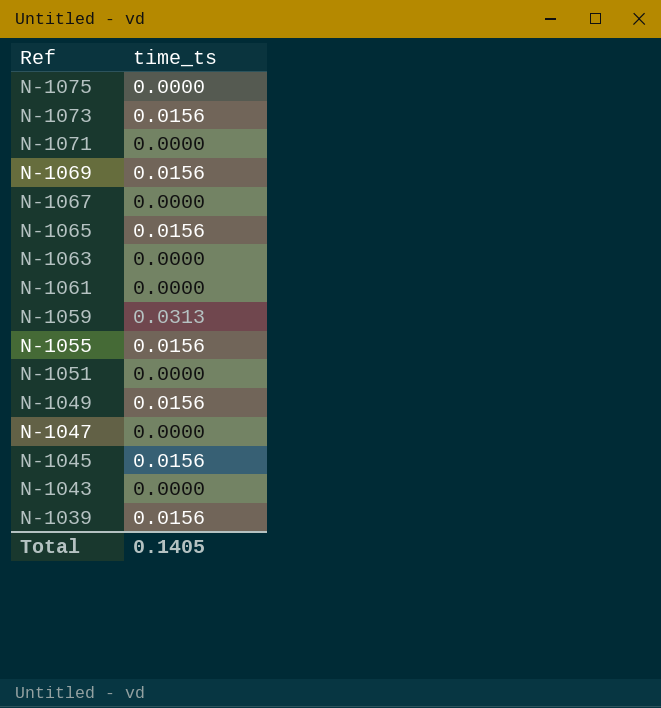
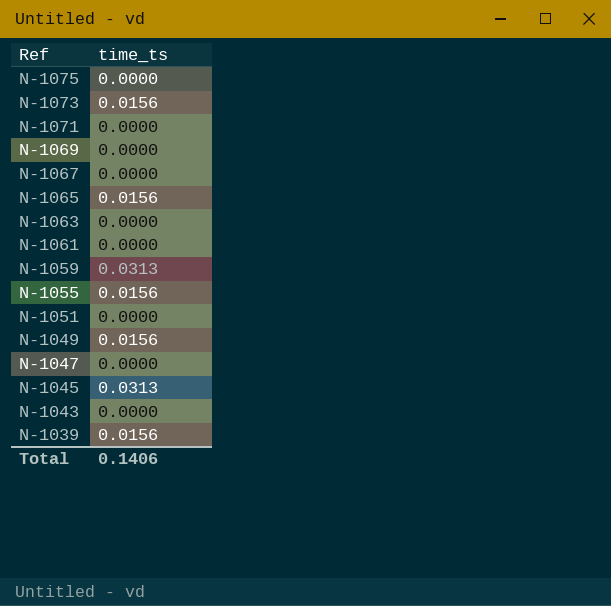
N-1069 | time_ts: 0.0156 -> 0.0000
N-1045 | time_ts: 0.0156 -> 0.0313
Total | time_ts: 0.1405 -> 0.1406

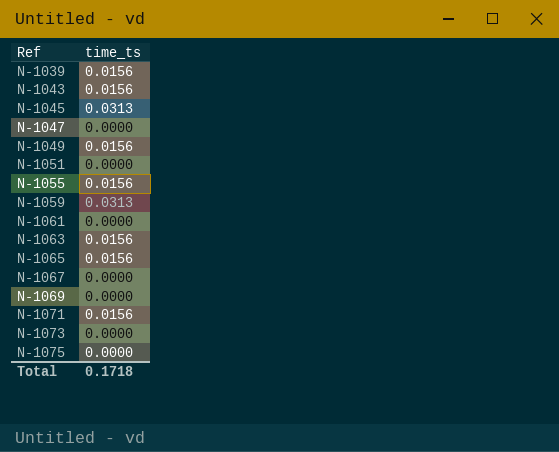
row order: Ref descending -> Ref ascending
N-1043 | time_ts: 0.0000 -> 0.0156
N-1063 | time_ts: 0.0000 -> 0.0156
N-1071 | time_ts: 0.0000 -> 0.0156
N-1073 | time_ts: 0.0156 -> 0.0000
Total | time_ts: 0.1406 -> 0.1718

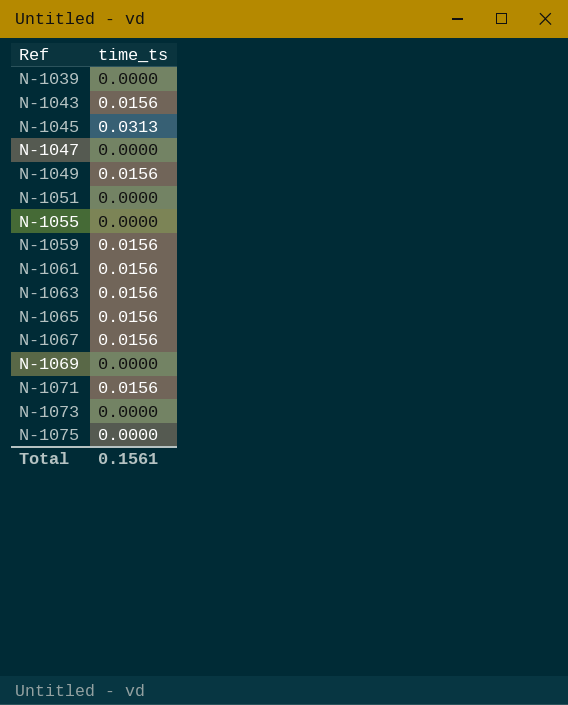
N-1039 | time_ts: 0.0156 -> 0.0000
N-1055 | time_ts: 0.0156 -> 0.0000
N-1059 | time_ts: 0.0313 -> 0.0156
N-1061 | time_ts: 0.0000 -> 0.0156
N-1067 | time_ts: 0.0000 -> 0.0156
Total | time_ts: 0.1718 -> 0.1561

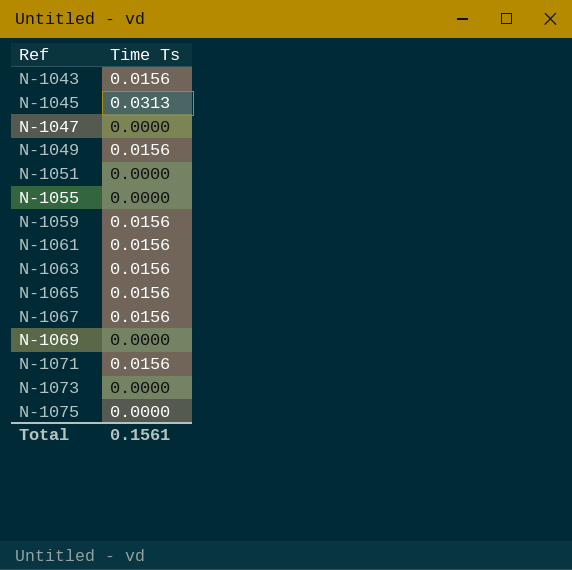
column name: time_ts -> Time Ts
row N-1039: 0.0000 -> none

